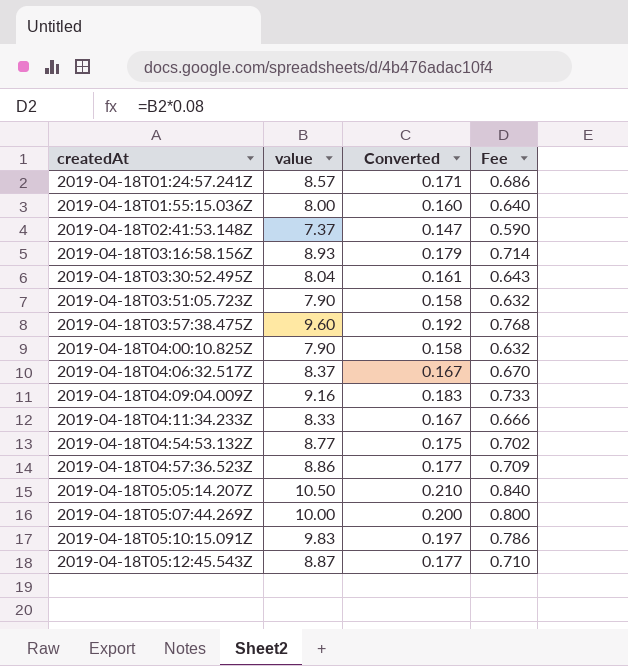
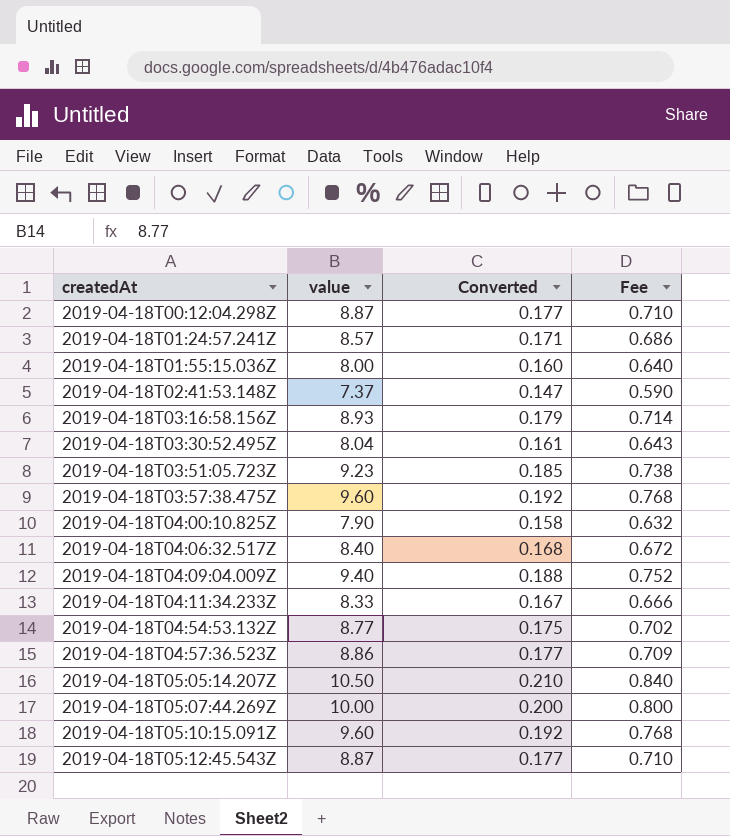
row 2019-04-18T00:12:04.298Z: none -> 8.87 | 0.177 | 0.710
2019-04-18T03:51:05.723Z | value: 7.90 -> 9.23
2019-04-18T03:51:05.723Z | Converted: 0.158 -> 0.185
2019-04-18T03:51:05.723Z | Fee: 0.632 -> 0.738
2019-04-18T04:06:32.517Z | value: 8.37 -> 8.40
2019-04-18T04:06:32.517Z | Converted: 0.167 -> 0.168
2019-04-18T04:06:32.517Z | Fee: 0.670 -> 0.672
2019-04-18T04:09:04.009Z | value: 9.16 -> 9.40
2019-04-18T04:09:04.009Z | Converted: 0.183 -> 0.188
2019-04-18T04:09:04.009Z | Fee: 0.733 -> 0.752
2019-04-18T05:10:15.091Z | value: 9.83 -> 9.60
2019-04-18T05:10:15.091Z | Converted: 0.197 -> 0.192
2019-04-18T05:10:15.091Z | Fee: 0.786 -> 0.768

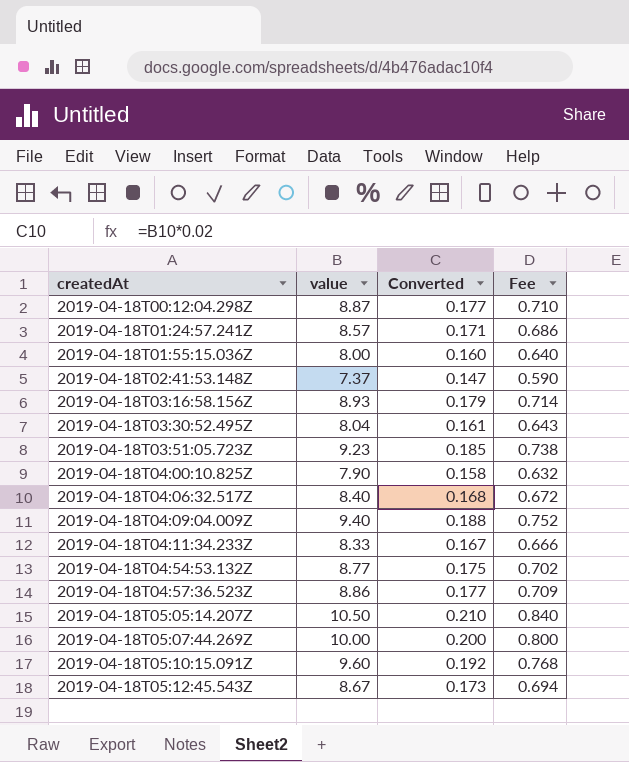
row 2019-04-18T03:57:38.475Z: 9.60 | 0.192 | 0.768 -> none
2019-04-18T05:12:45.543Z | value: 8.87 -> 8.67
2019-04-18T05:12:45.543Z | Converted: 0.177 -> 0.173
2019-04-18T05:12:45.543Z | Fee: 0.710 -> 0.694

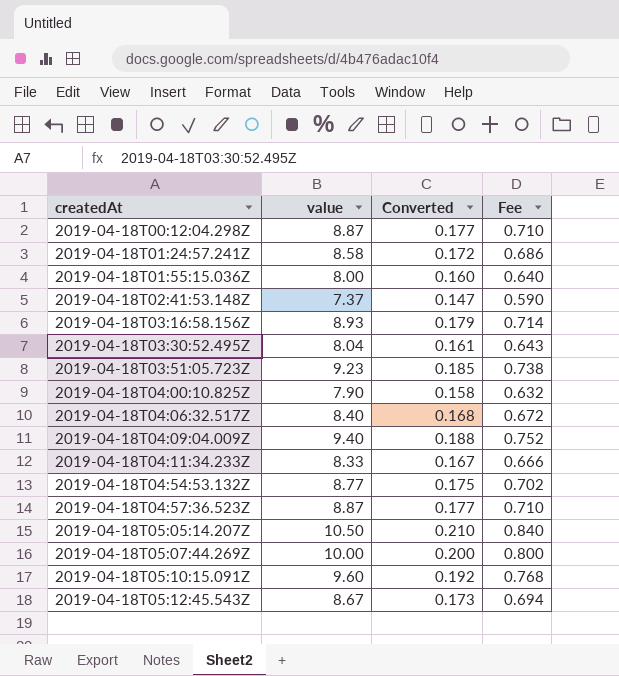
2019-04-18T01:24:57.241Z | value: 8.57 -> 8.58
2019-04-18T01:24:57.241Z | Converted: 0.171 -> 0.172
2019-04-18T04:57:36.523Z | value: 8.86 -> 8.87
2019-04-18T04:57:36.523Z | Fee: 0.709 -> 0.710

